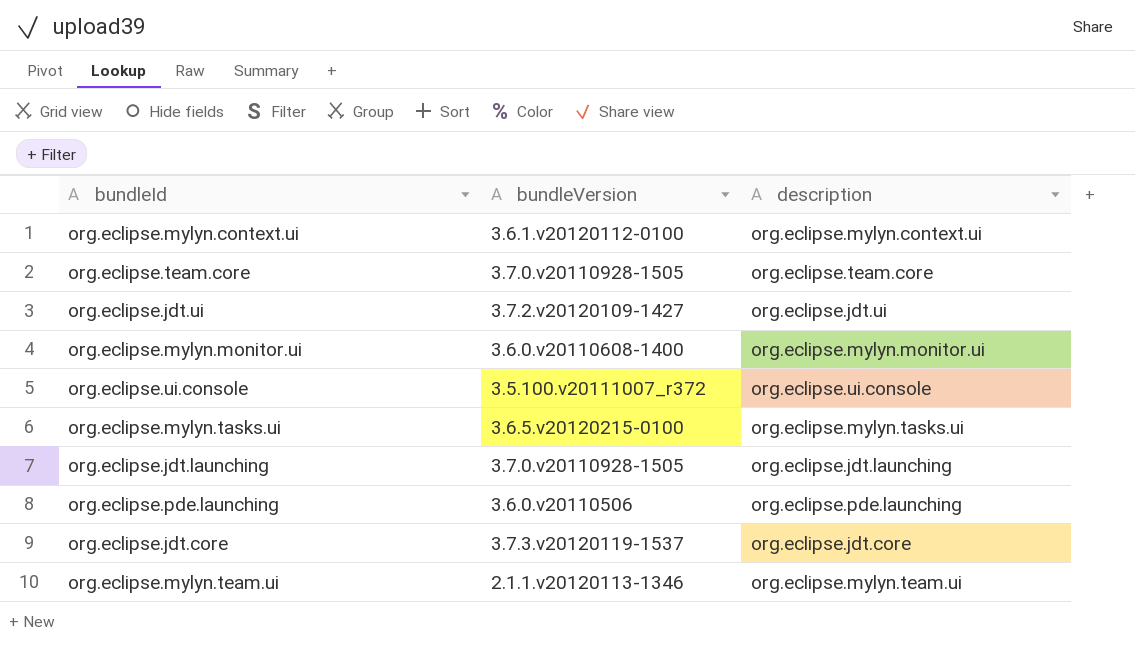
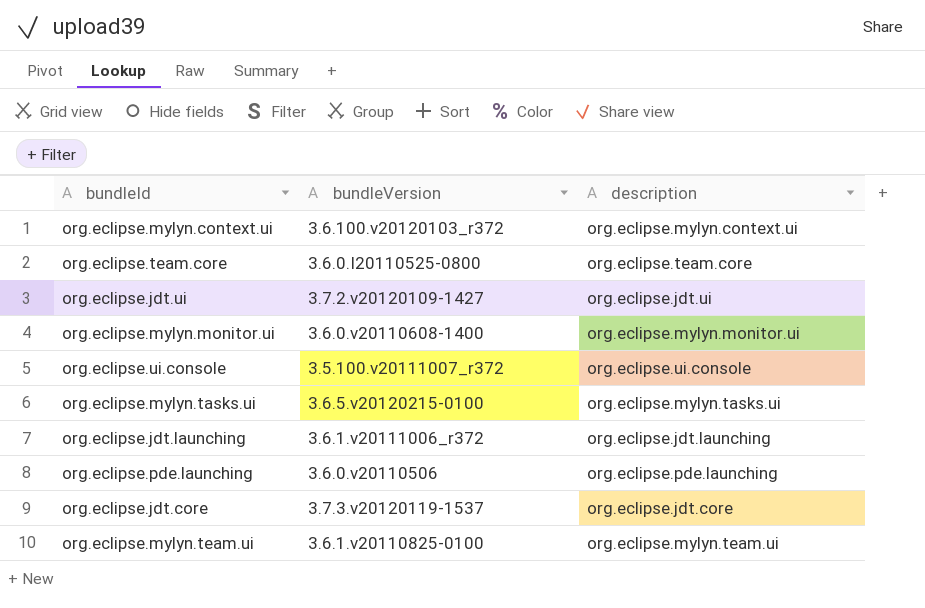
org.eclipse.mylyn.context.ui | bundleVersion: 3.6.1.v20120112-0100 -> 3.6.100.v20120103_r372
org.eclipse.team.core | bundleVersion: 3.7.0.v20110928-1505 -> 3.6.0.I20110525-0800
org.eclipse.jdt.launching | bundleVersion: 3.7.0.v20110928-1505 -> 3.6.1.v20111006_r372
org.eclipse.mylyn.team.ui | bundleVersion: 2.1.1.v20120113-1346 -> 3.6.1.v20110825-0100

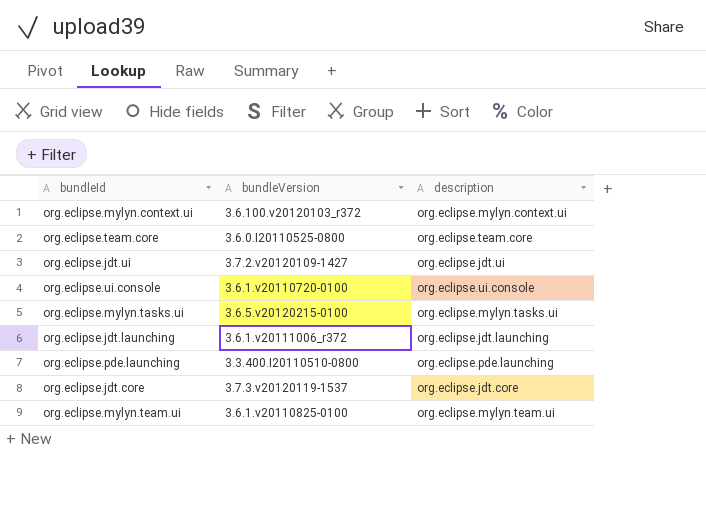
row org.eclipse.mylyn.monitor.ui: 3.6.0.v20110608-1400 | org.eclipse.mylyn.monitor.ui -> none
org.eclipse.ui.console | bundleVersion: 3.5.100.v20111007_r372 -> 3.6.1.v20110720-0100
org.eclipse.pde.launching | bundleVersion: 3.6.0.v20110506 -> 3.3.400.I20110510-0800

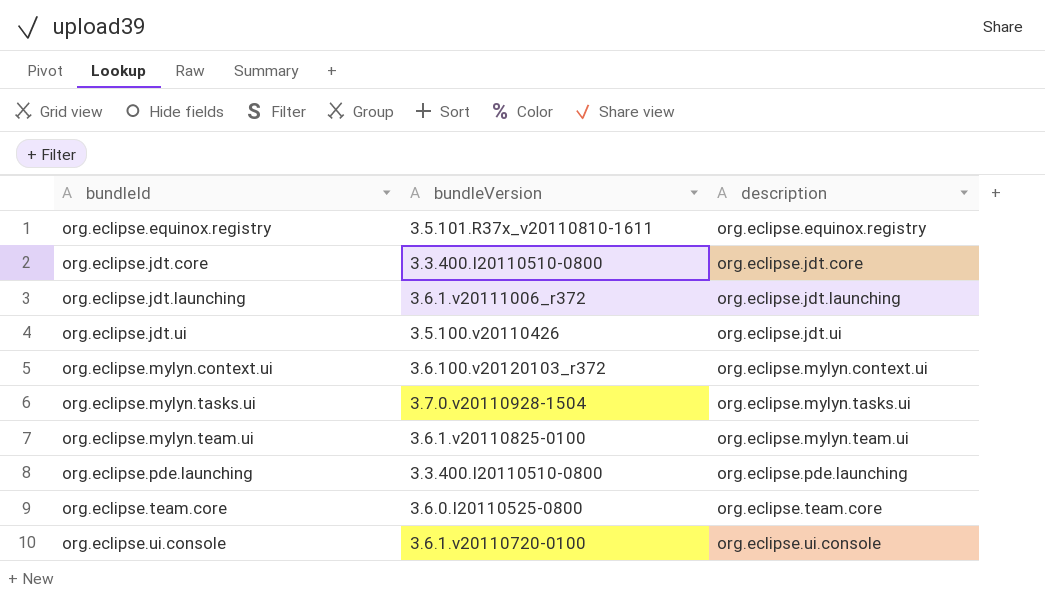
row order: none -> bundleId ascending
row org.eclipse.equinox.registry: none -> 3.5.101.R37x_v20110810-1611 | org.eclipse.equinox.registry
org.eclipse.jdt.core | bundleVersion: 3.7.3.v20120119-1537 -> 3.3.400.I20110510-0800
org.eclipse.jdt.ui | bundleVersion: 3.7.2.v20120109-1427 -> 3.5.100.v20110426
org.eclipse.mylyn.tasks.ui | bundleVersion: 3.6.5.v20120215-0100 -> 3.7.0.v20110928-1504

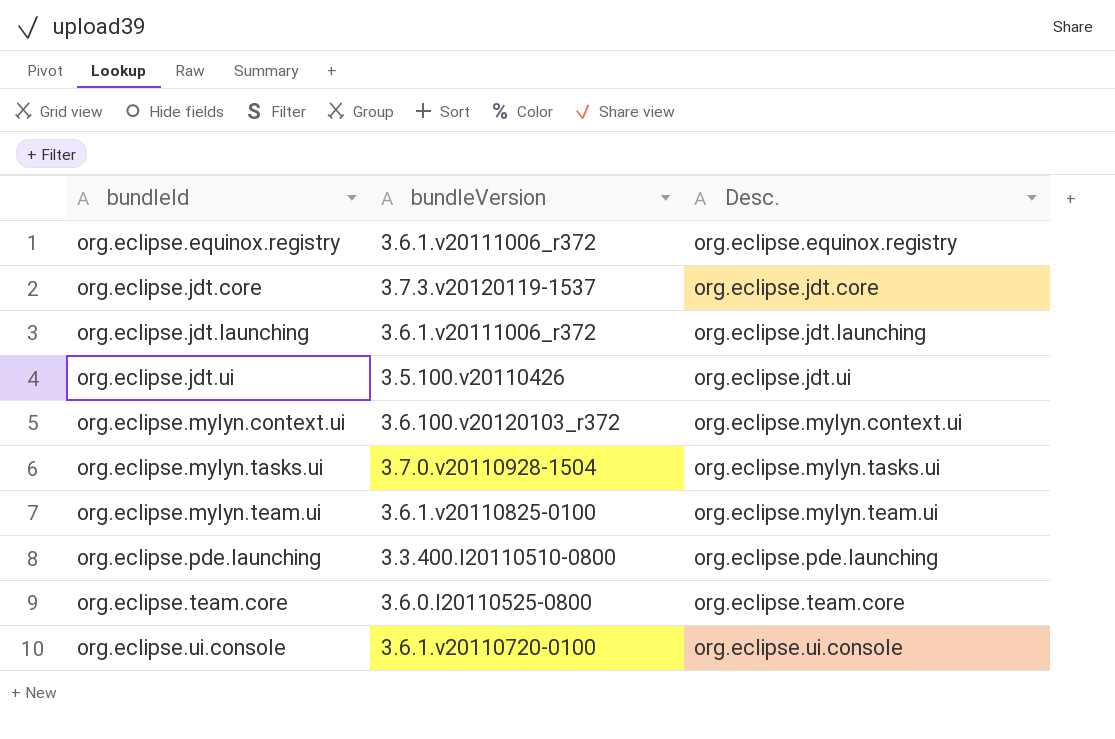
column name: description -> Desc.
org.eclipse.equinox.registry | bundleVersion: 3.5.101.R37x_v20110810-1611 -> 3.6.1.v20111006_r372
org.eclipse.jdt.core | bundleVersion: 3.3.400.I20110510-0800 -> 3.7.3.v20120119-1537

